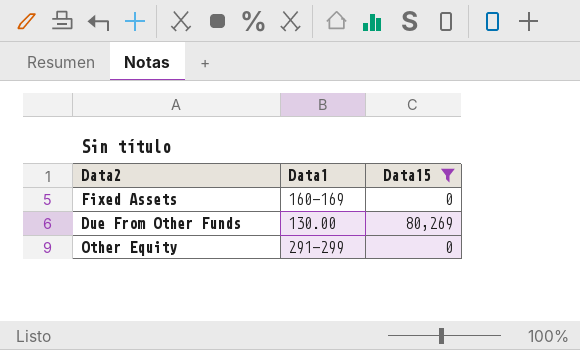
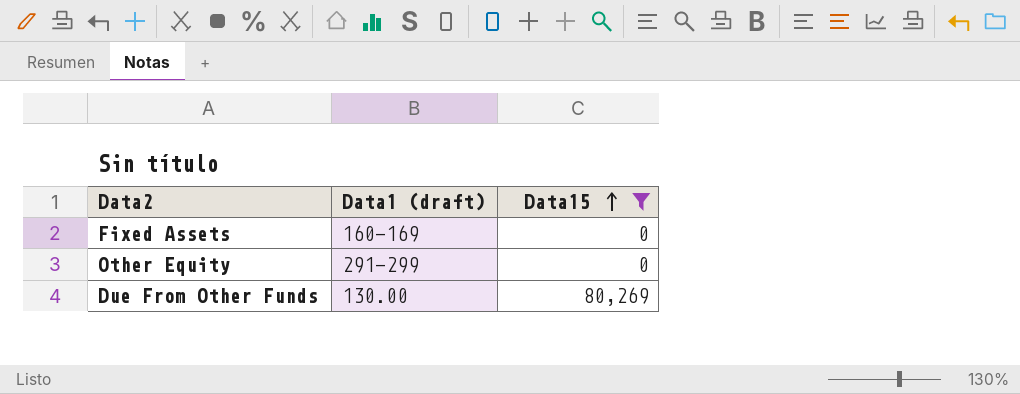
row order: none -> Data15 ascending
column name: Data1 -> Data1 (draft)

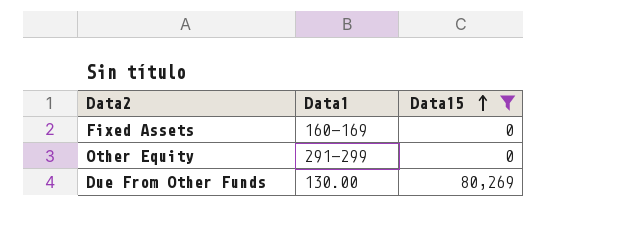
column name: Data1 (draft) -> Data1

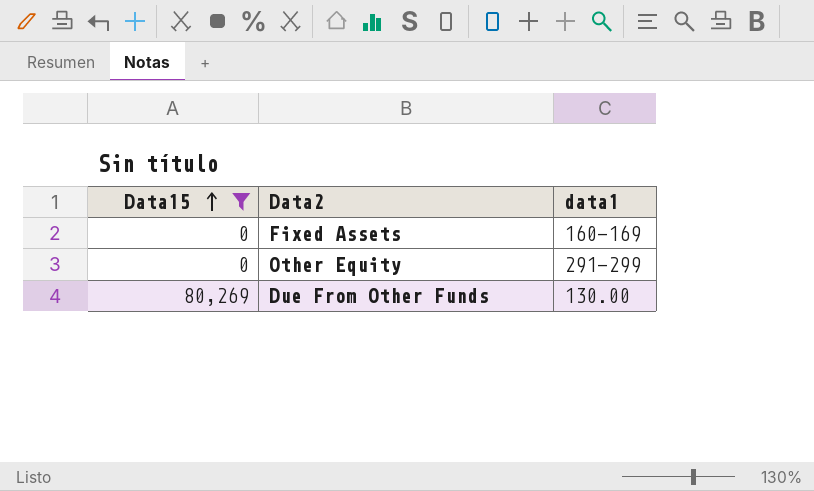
column Data15 | position: 3 -> 1
column name: Data1 -> data1

